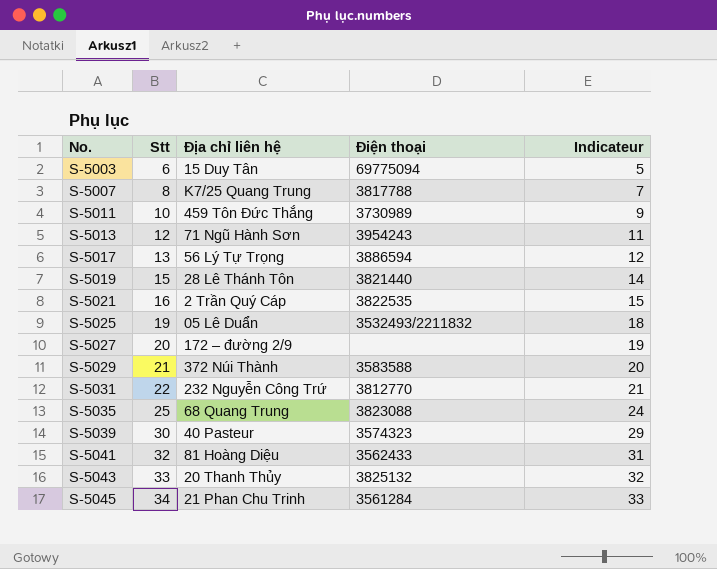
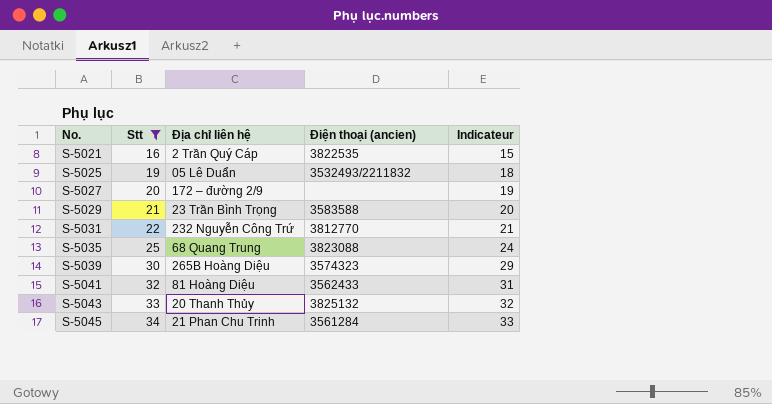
filter: none -> Stt >= 16
column name: Điện thoại -> Điện thoại (ancien)
S-5029 | Địa chỉ liên hệ: 372 Núi Thành -> 23 Trần Bình Trọng
S-5039 | Địa chỉ liên hệ: 40 Pasteur -> 265B Hoàng Diệu

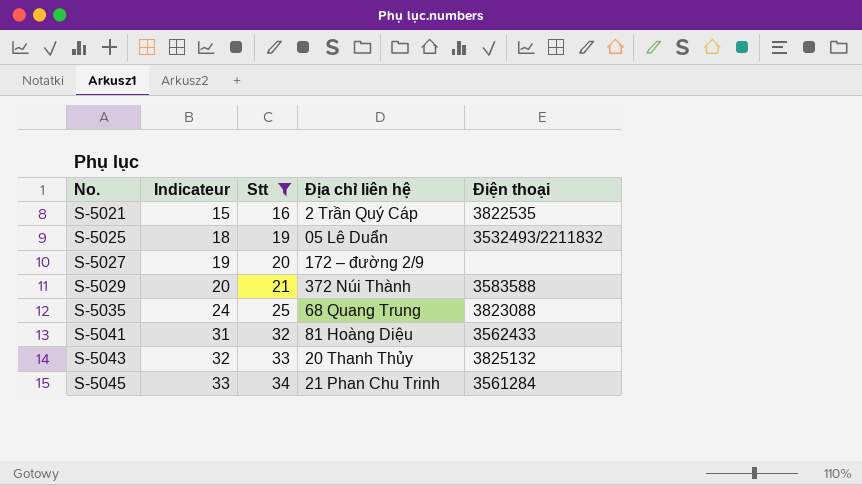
column Indicateur | position: 5 -> 2
column name: Điện thoại (ancien) -> Điện thoại
row S-5031: 22 | 232 Nguyễn Công Trứ | 3812770 | 21 -> none
row S-5039: 30 | 265B Hoàng Diệu | 3574323 | 29 -> none
S-5029 | Địa chỉ liên hệ: 23 Trần Bình Trọng -> 372 Núi Thành

